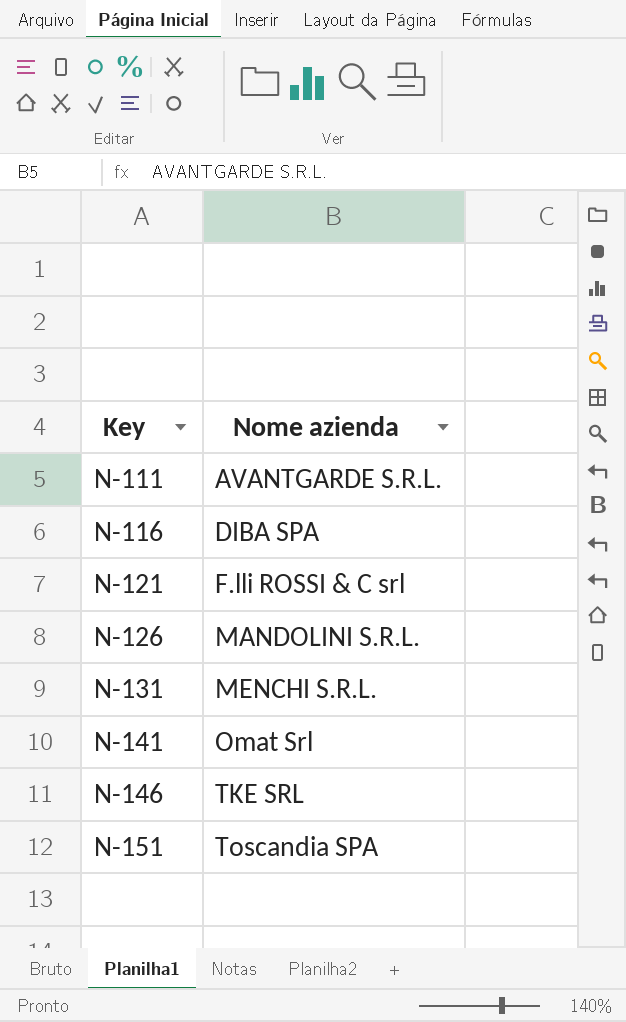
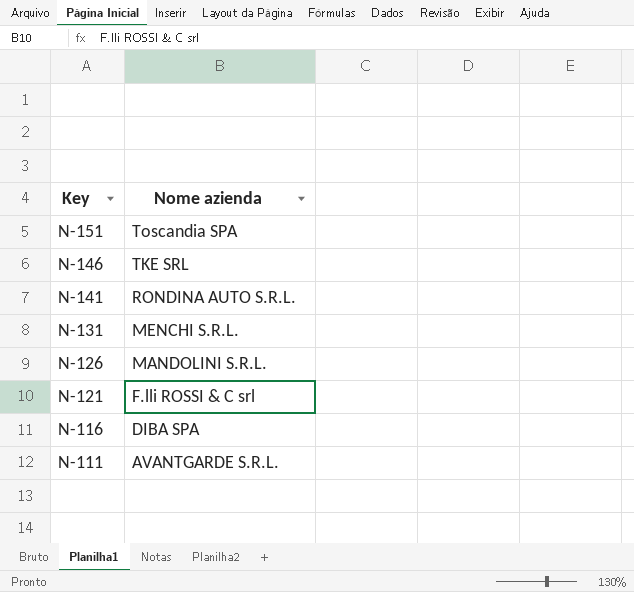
row order: Key ascending -> Key descending
N-141 | Nome azienda: Omat Srl -> RONDINA AUTO S.R.L.

